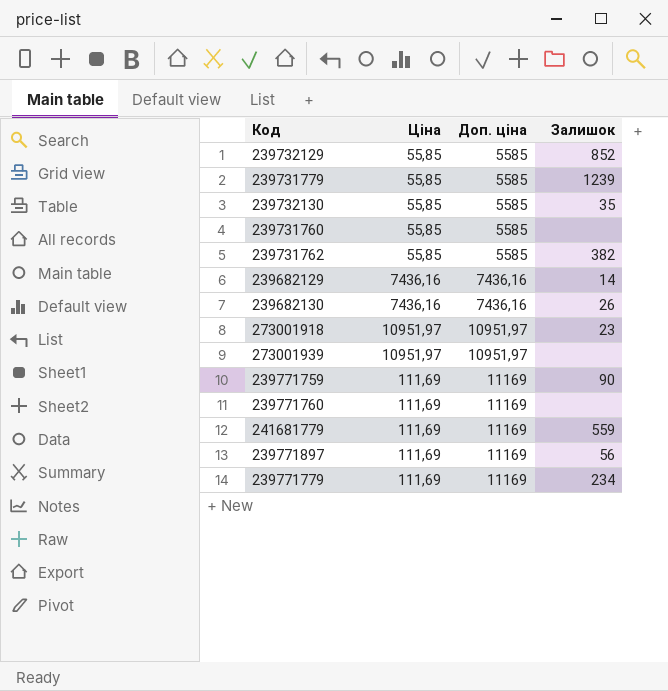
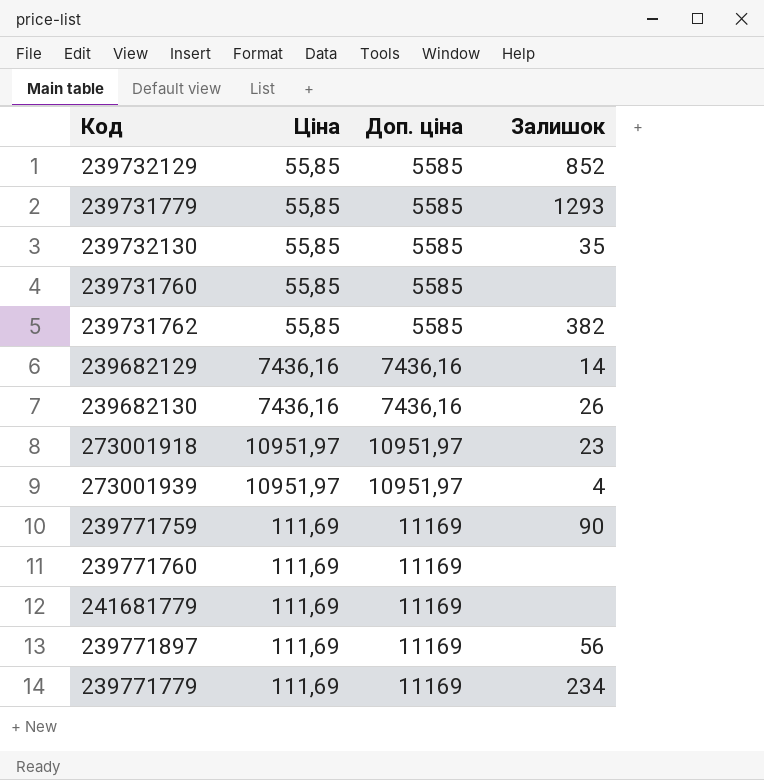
239731779 | Залишок: 1239 -> 1293
273001939 | Залишок: none -> 4
241681779 | Залишок: 559 -> none

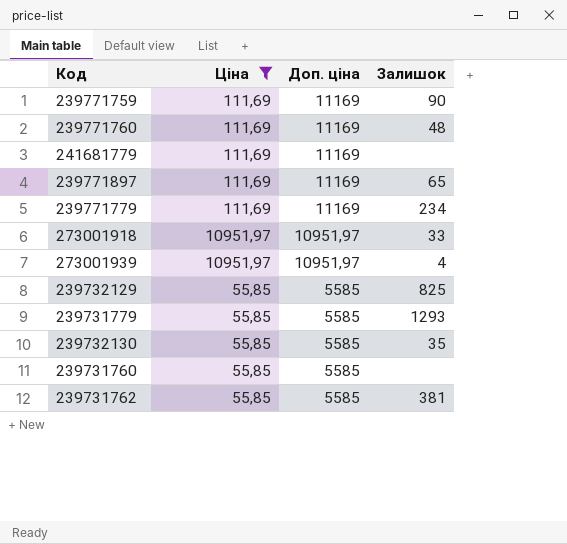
filter: none -> Ціна != 7436,16
row order: Доп. ціна ascending -> Доп. ціна descending
239771760 | Залишок: none -> 48
239771897 | Залишок: 56 -> 65
273001918 | Залишок: 23 -> 33
239732129 | Залишок: 852 -> 825
239731762 | Залишок: 382 -> 381

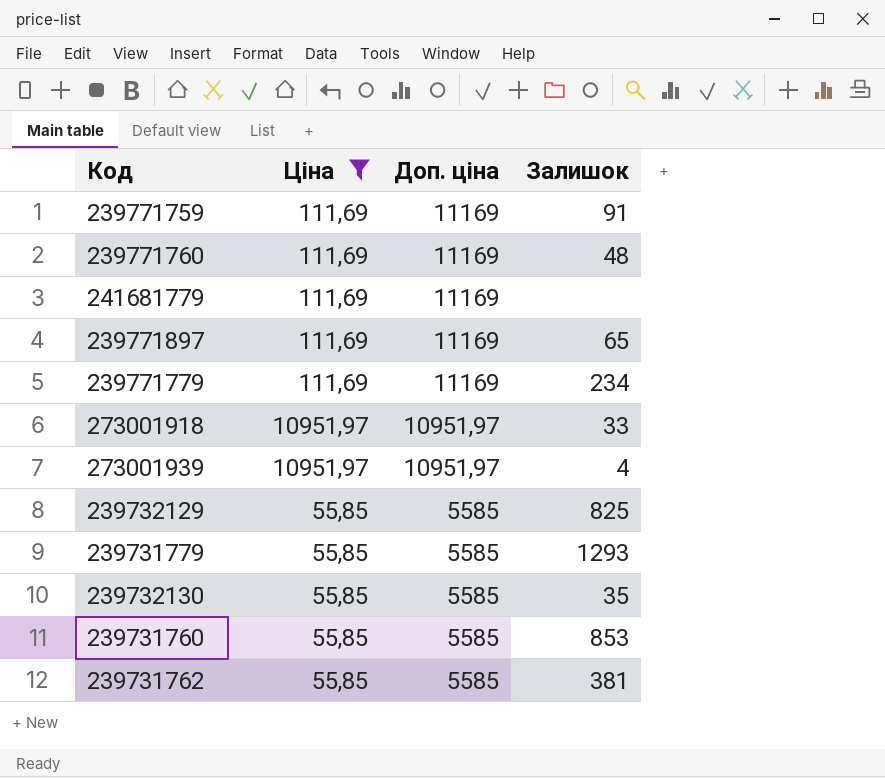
239771759 | Залишок: 90 -> 91
239731760 | Залишок: none -> 853

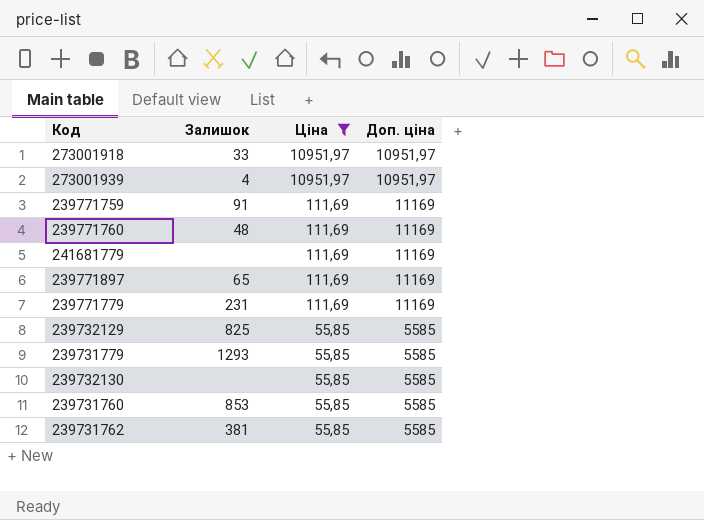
row order: Доп. ціна descending -> Ціна descending
column Залишок | position: 4 -> 2
239771779 | Залишок: 234 -> 231
239732130 | Залишок: 35 -> none

